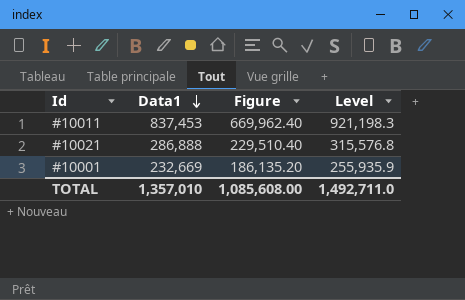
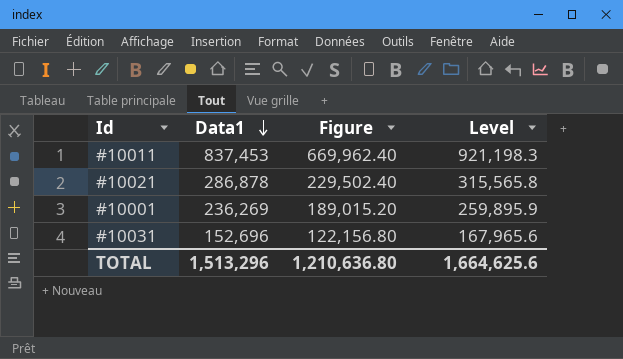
#10021 | Data1: 286,888 -> 286,878
#10021 | Figure: 229,510.40 -> 229,502.40
#10021 | Level: 315,576.8 -> 315,565.8
#10001 | Data1: 232,669 -> 236,269
#10001 | Figure: 186,135.20 -> 189,015.20
#10001 | Level: 255,935.9 -> 259,895.9
row #10031: none -> 152,696 | 122,156.80 | 167,965.6
TOTAL | Data1: 1,357,010 -> 1,513,296
TOTAL | Figure: 1,085,608.00 -> 1,210,636.80
TOTAL | Level: 1,492,711.0 -> 1,664,625.6

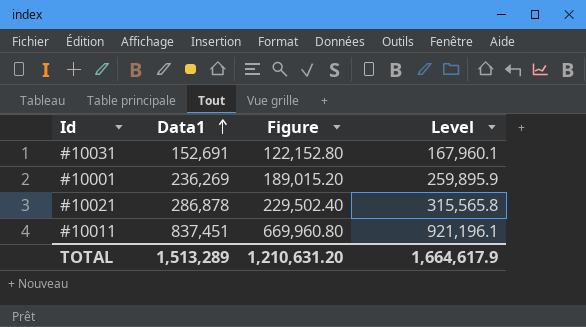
row order: Data1 descending -> Data1 ascending
#10031 | Data1: 152,696 -> 152,691
#10031 | Figure: 122,156.80 -> 122,152.80
#10031 | Level: 167,965.6 -> 167,960.1
#10011 | Data1: 837,453 -> 837,451
#10011 | Figure: 669,962.40 -> 669,960.80
#10011 | Level: 921,198.3 -> 921,196.1
TOTAL | Data1: 1,513,296 -> 1,513,289
TOTAL | Figure: 1,210,636.80 -> 1,210,631.20
TOTAL | Level: 1,664,625.6 -> 1,664,617.9

